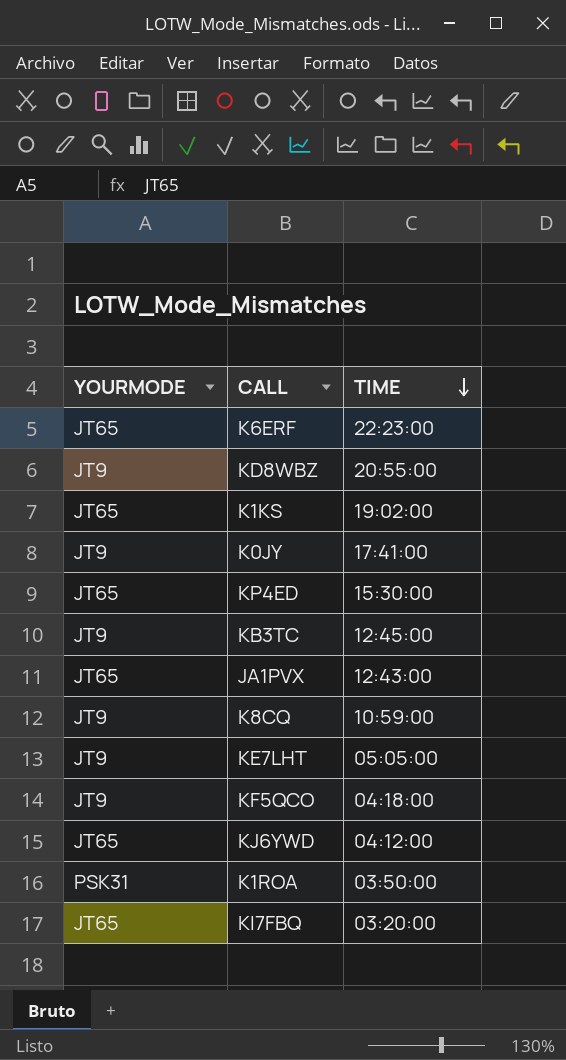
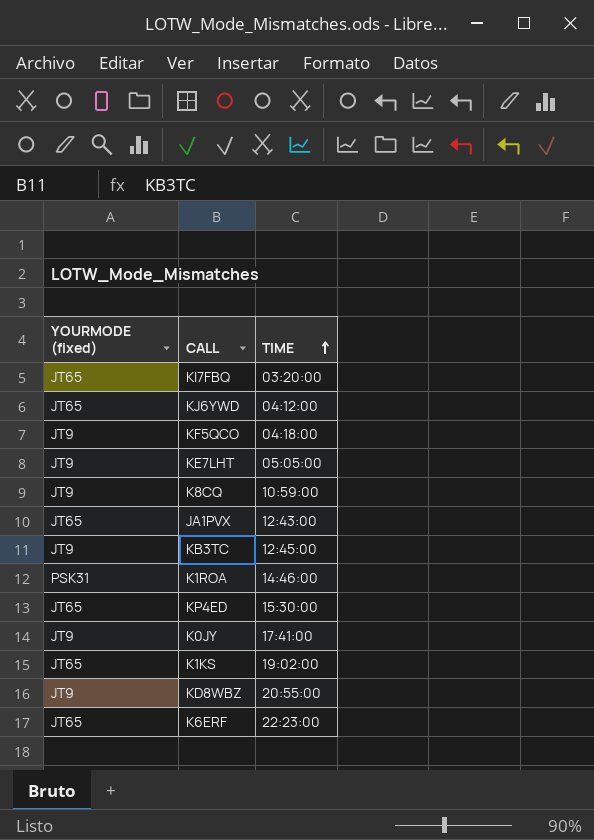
row order: TIME descending -> TIME ascending
column name: YOURMODE -> YOURMODE (fixed)
K1ROA | TIME: 03:50:00 -> 14:46:00

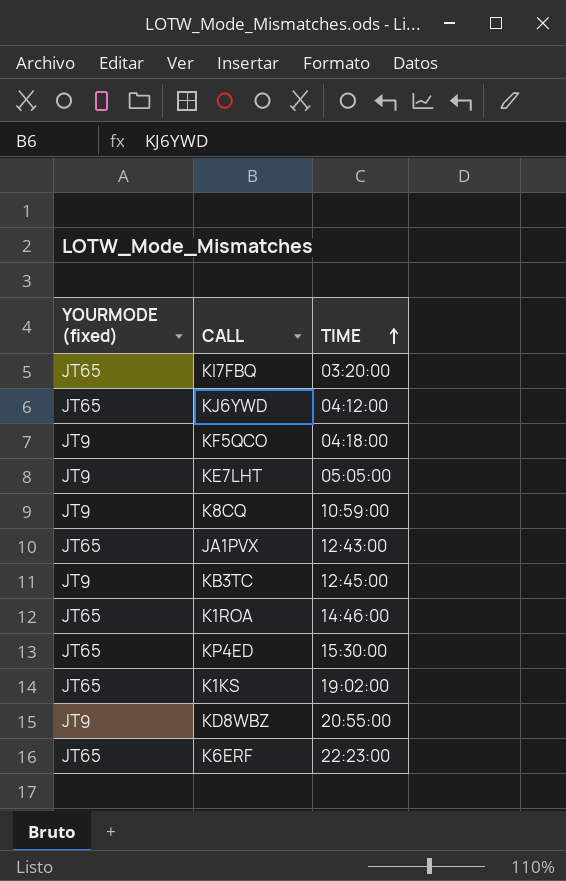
row K0JY: JT9 | 17:41:00 -> none
K1ROA | YOURMODE (fixed): PSK31 -> JT65

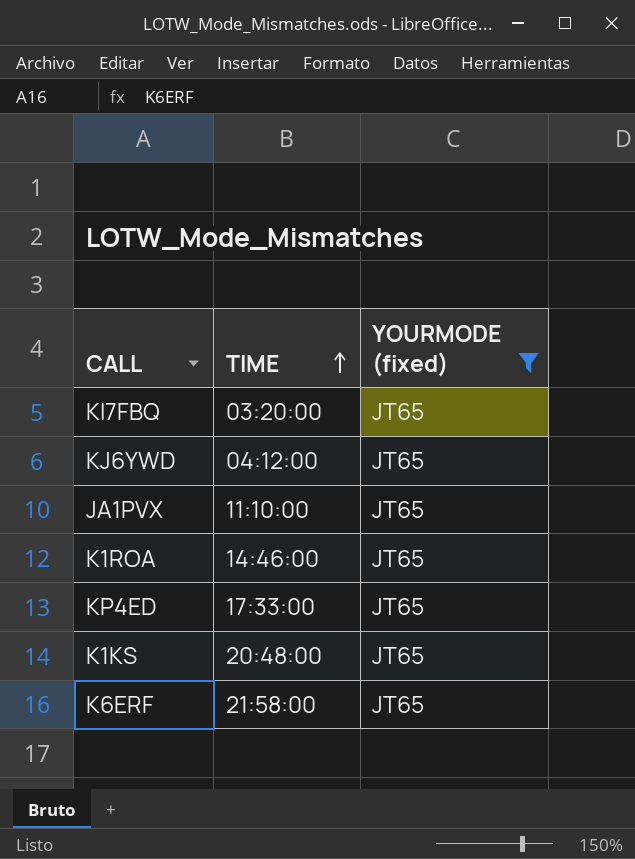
filter: none -> YOURMODE (fixed) = JT65
column YOURMODE (fixed) | position: 1 -> 3
JA1PVX | TIME: 12:43:00 -> 11:10:00
KP4ED | TIME: 15:30:00 -> 17:33:00
K1KS | TIME: 19:02:00 -> 20:48:00
K6ERF | TIME: 22:23:00 -> 21:58:00

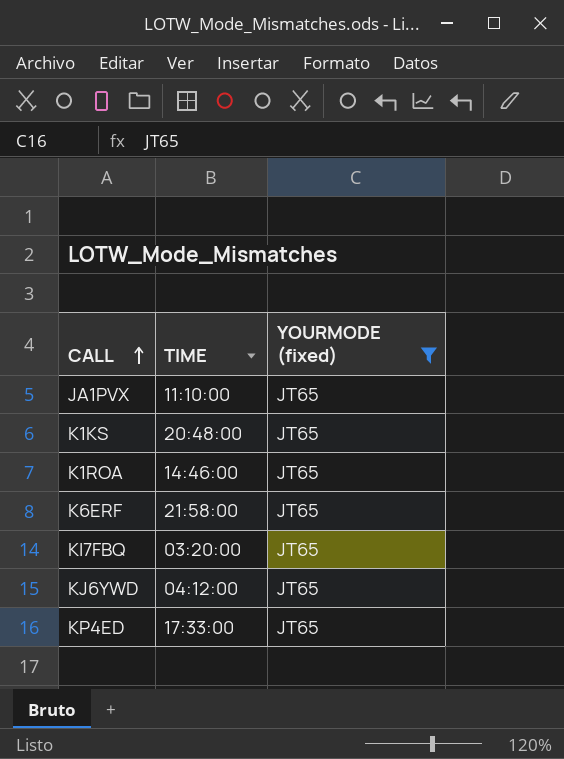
row order: TIME ascending -> CALL ascending

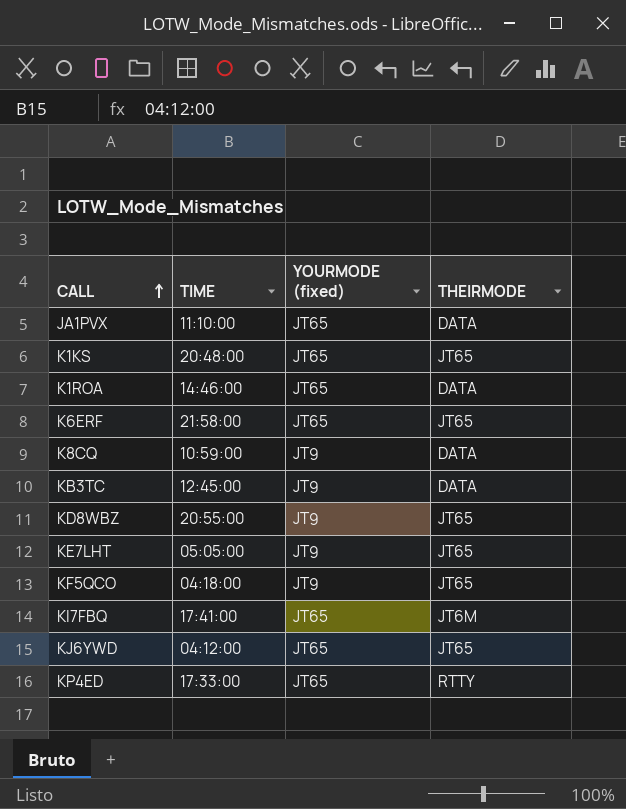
filter: YOURMODE (fixed) = JT65 -> none
column THEIRMODE | position: none -> 4
KI7FBQ | TIME: 03:20:00 -> 17:41:00

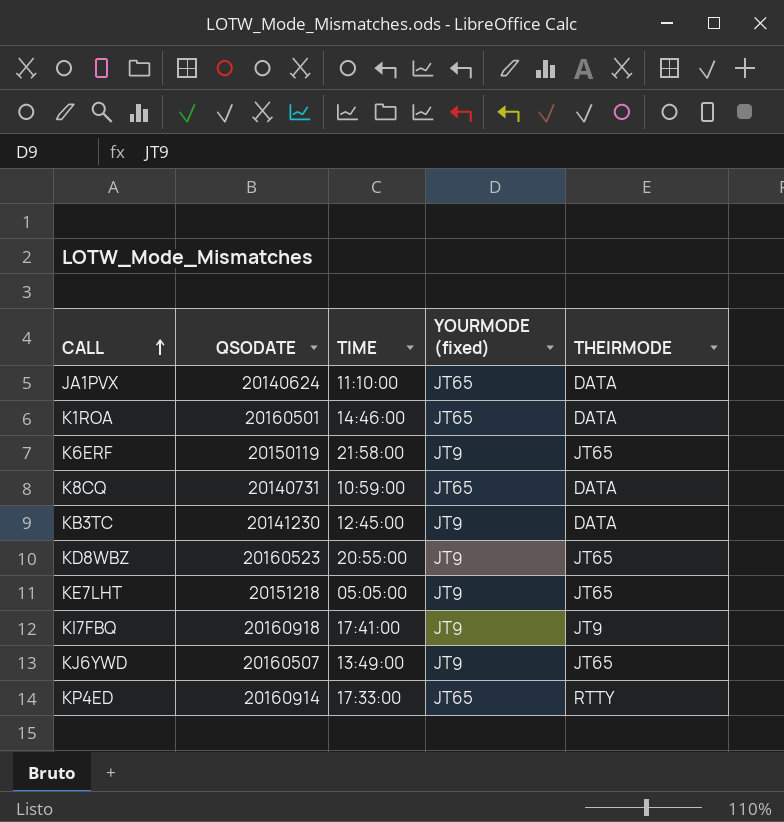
column QSODATE | position: none -> 2
row K1KS: 20:48:00 | JT65 | JT65 -> none
row KF5QCO: 04:18:00 | JT9 | JT65 -> none
K6ERF | YOURMODE (fixed): JT65 -> JT9
K8CQ | YOURMODE (fixed): JT9 -> JT65
KI7FBQ | YOURMODE (fixed): JT65 -> JT9
KI7FBQ | THEIRMODE: JT6M -> JT9
KJ6YWD | TIME: 04:12:00 -> 13:49:00
KJ6YWD | YOURMODE (fixed): JT65 -> JT9

